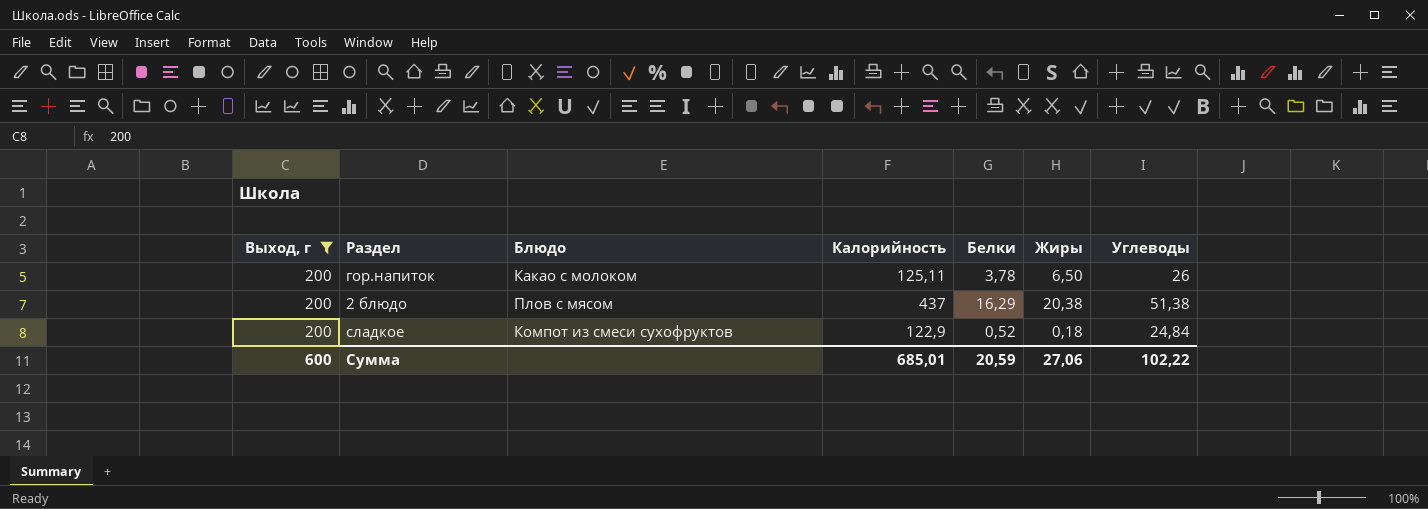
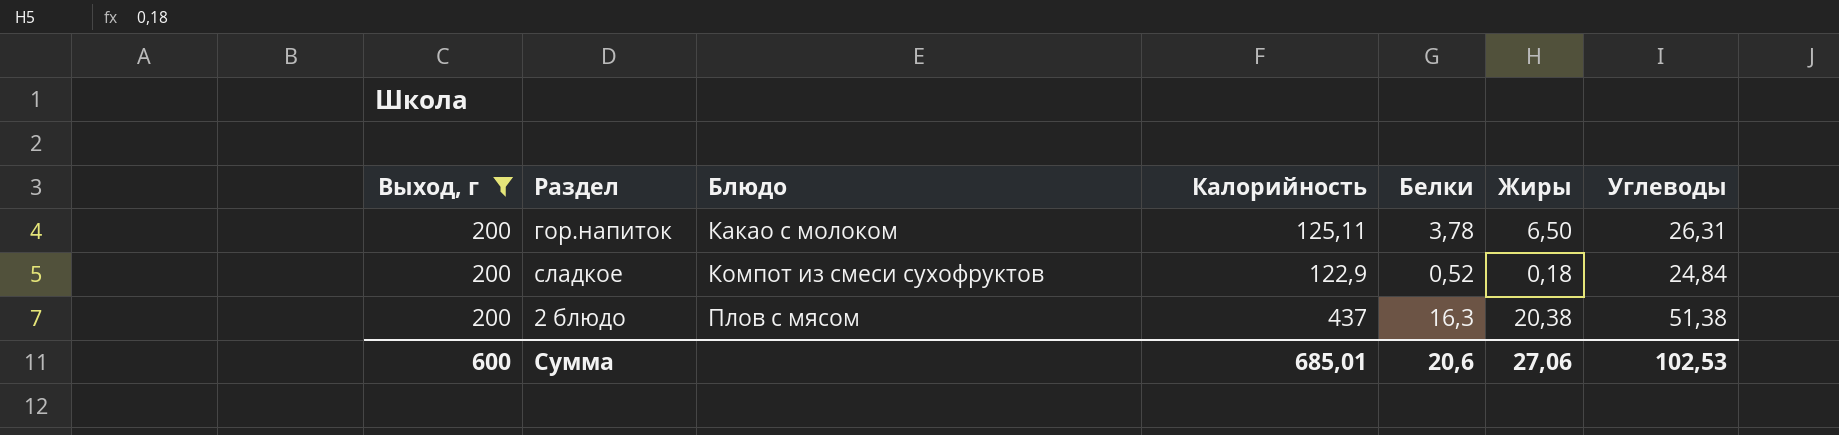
row order: none -> Блюдо ascending
гор.напиток | Углеводы: 26 -> 26,31
2 блюдо | Белки: 16,29 -> 16,3
Сумма | Белки: 20,59 -> 20,6
Сумма | Углеводы: 102,22 -> 102,53

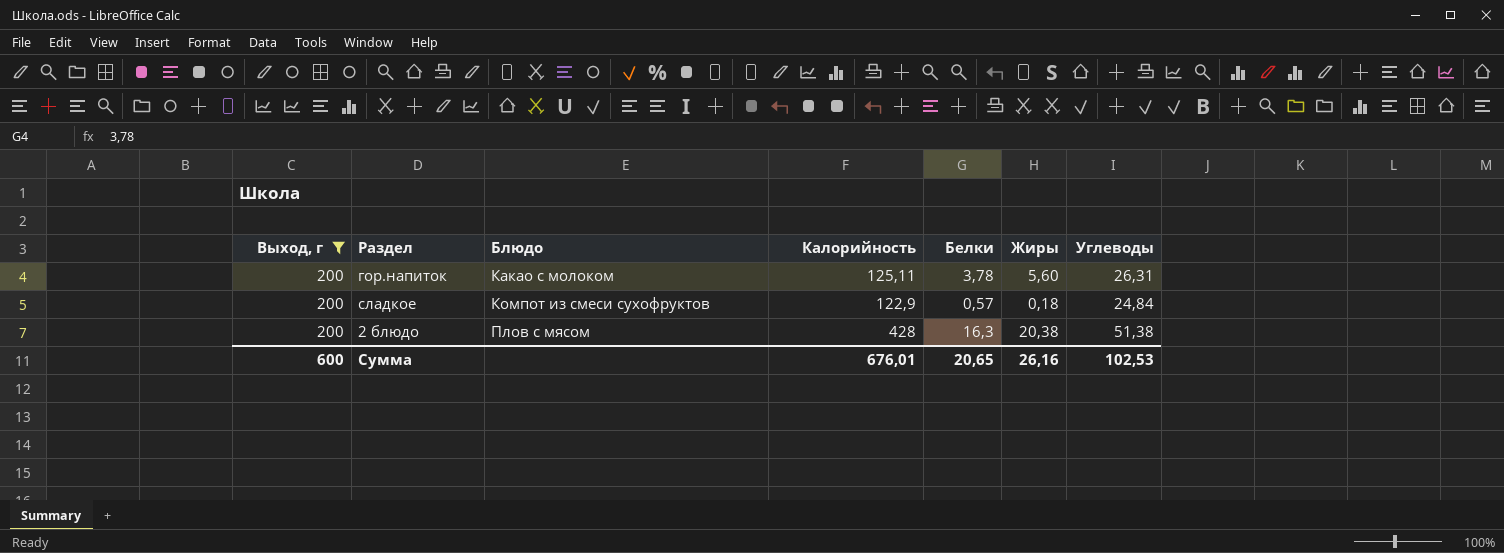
гор.напиток | Жиры: 6,50 -> 5,60
сладкое | Белки: 0,52 -> 0,57
2 блюдо | Калорийность: 437 -> 428
Сумма | Калорийность: 685,01 -> 676,01
Сумма | Белки: 20,6 -> 20,65
Сумма | Жиры: 27,06 -> 26,16

